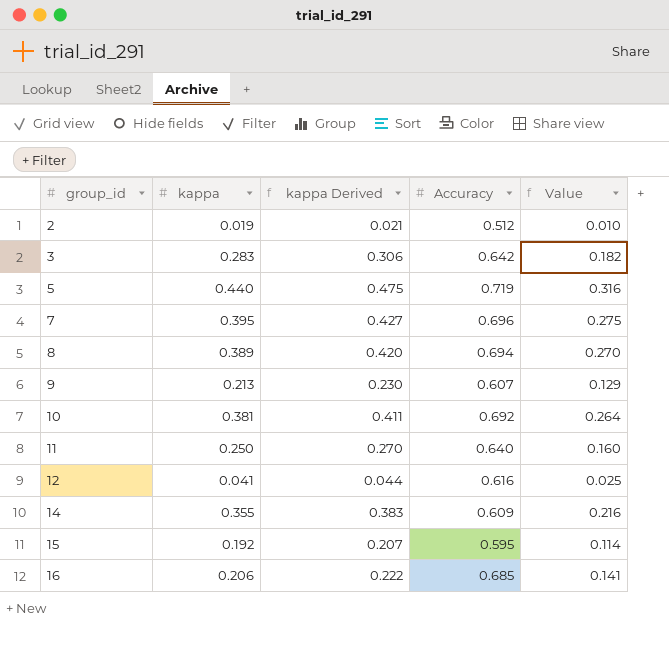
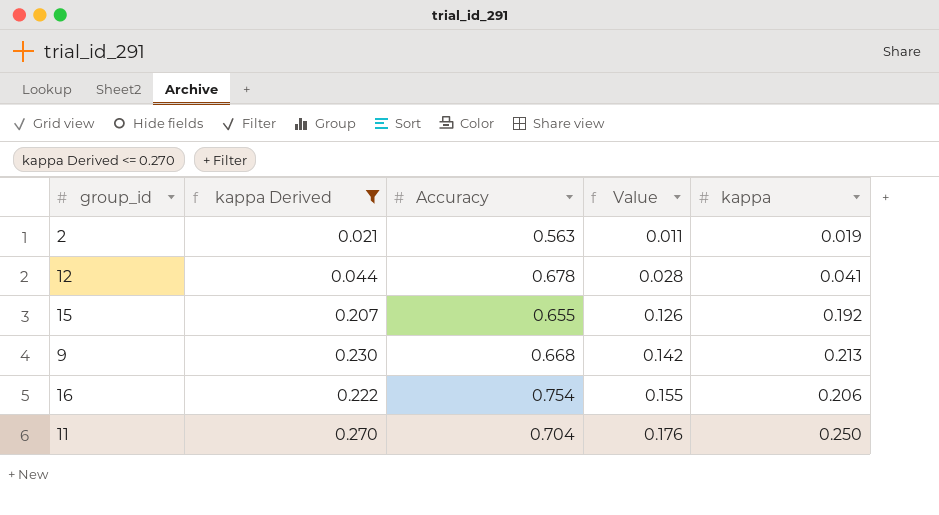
filter: none -> kappa Derived <= 0.270
row order: group_id ascending -> Value ascending
column kappa | position: 2 -> 5
2 | Accuracy: 0.512 -> 0.563
2 | Value: 0.010 -> 0.011
12 | Accuracy: 0.616 -> 0.678
12 | Value: 0.025 -> 0.028
15 | Accuracy: 0.595 -> 0.655
15 | Value: 0.114 -> 0.126
9 | Accuracy: 0.607 -> 0.668
9 | Value: 0.129 -> 0.142
16 | Accuracy: 0.685 -> 0.754
16 | Value: 0.141 -> 0.155
11 | Accuracy: 0.640 -> 0.704
11 | Value: 0.160 -> 0.176

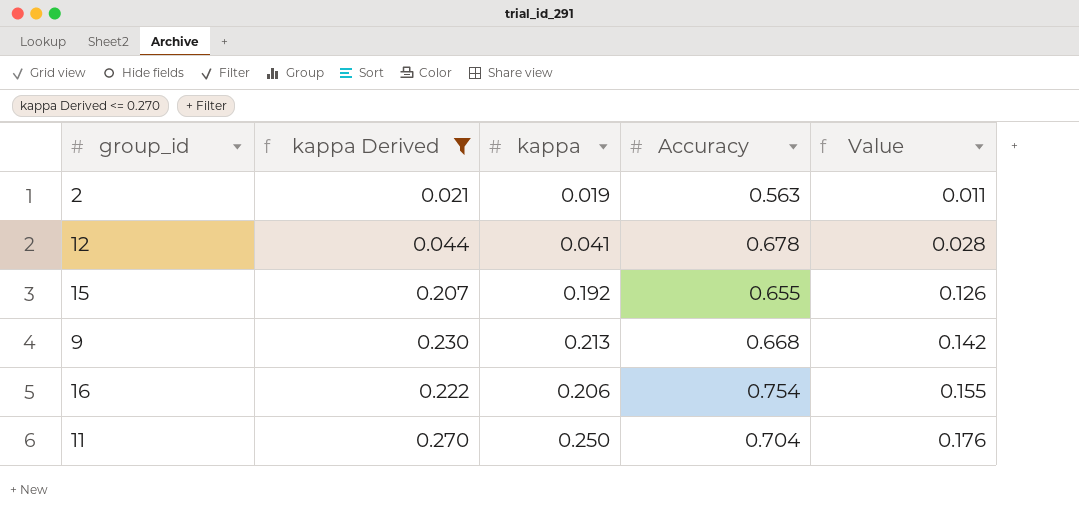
column kappa | position: 5 -> 3

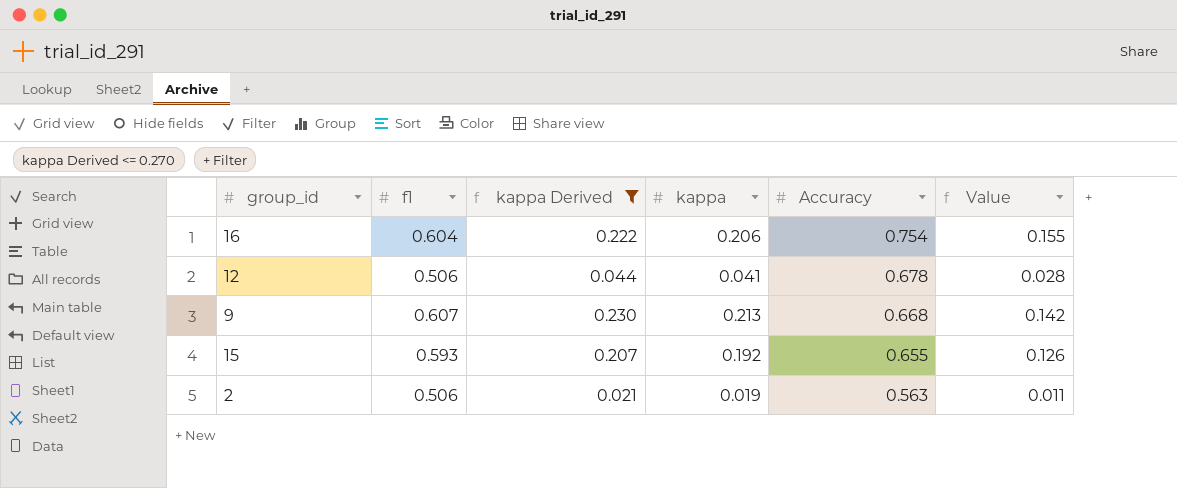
row order: Value ascending -> Accuracy descending
column f1 | position: none -> 2
row 11: 0.270 | 0.250 | 0.704 | 0.176 -> none

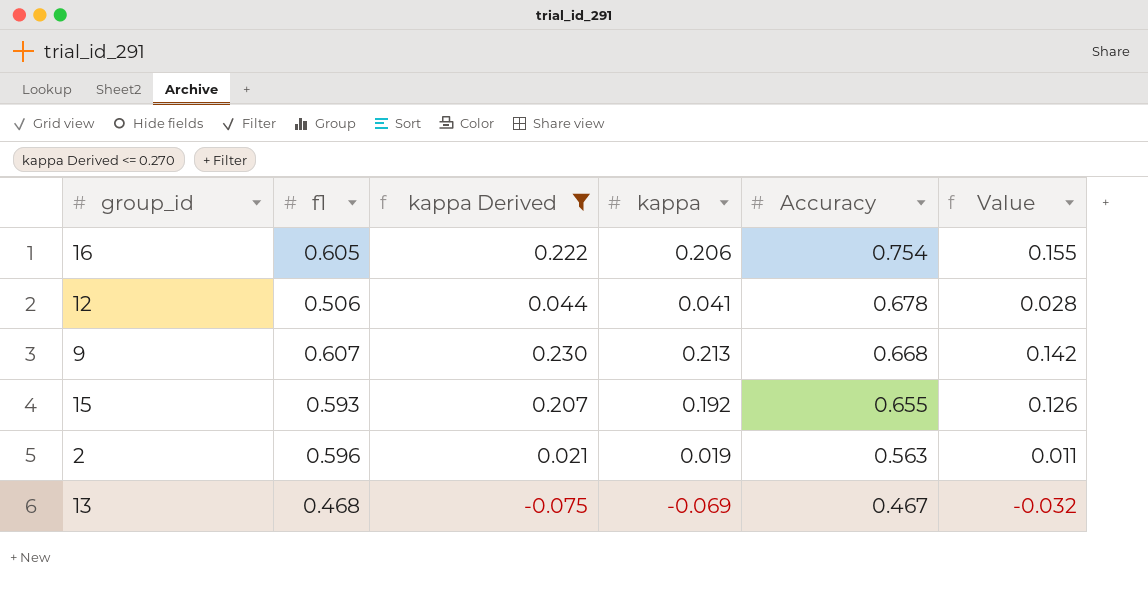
16 | f1: 0.604 -> 0.605
2 | f1: 0.506 -> 0.596
row 13: none -> 0.468 | -0.075 | -0.069 | 0.467 | -0.032

